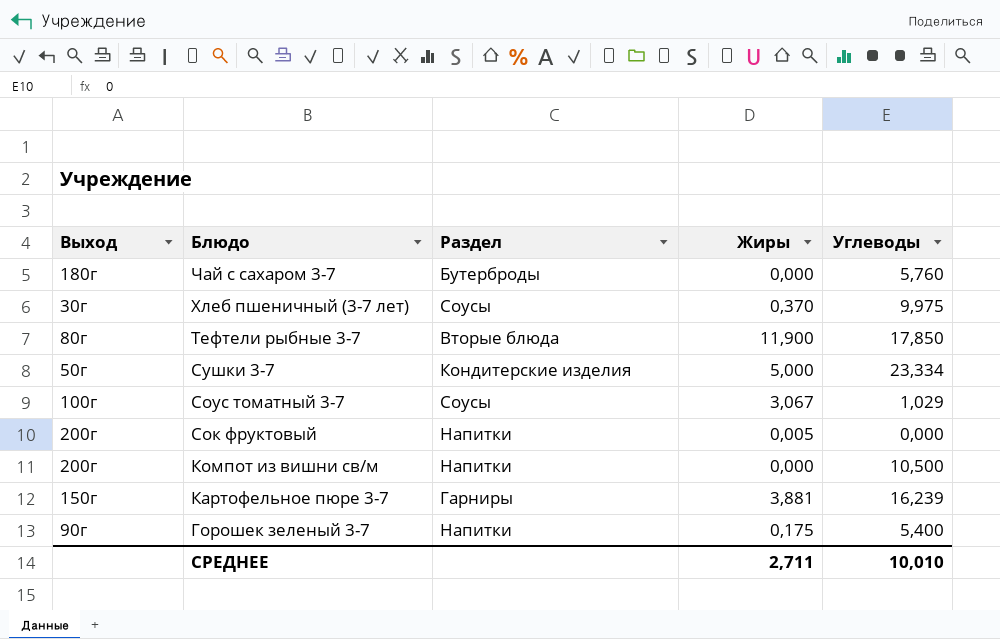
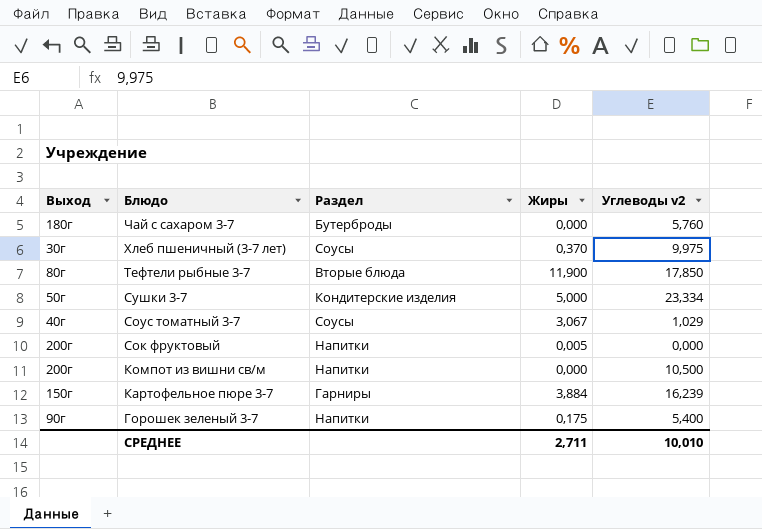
column name: Углеводы -> Углеводы v2
Соус томатный 3-7 | Выход: 100г -> 40г
Картофельное пюре 3-7 | Жиры: 3,881 -> 3,884

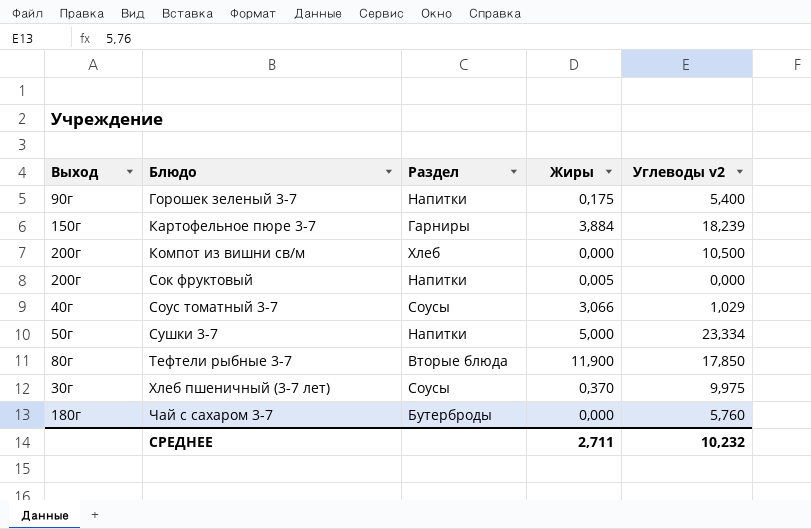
row order: Блюдо descending -> Блюдо ascending
Картофельное пюре 3-7 | Углеводы v2: 16,239 -> 18,239
Компот из вишни св/м | Раздел: Напитки -> Хлеб
Соус томатный 3-7 | Жиры: 3,067 -> 3,066
Сушки 3-7 | Раздел: Кондитерские изделия -> Напитки
СРЕДНЕЕ | Углеводы v2: 10,010 -> 10,232

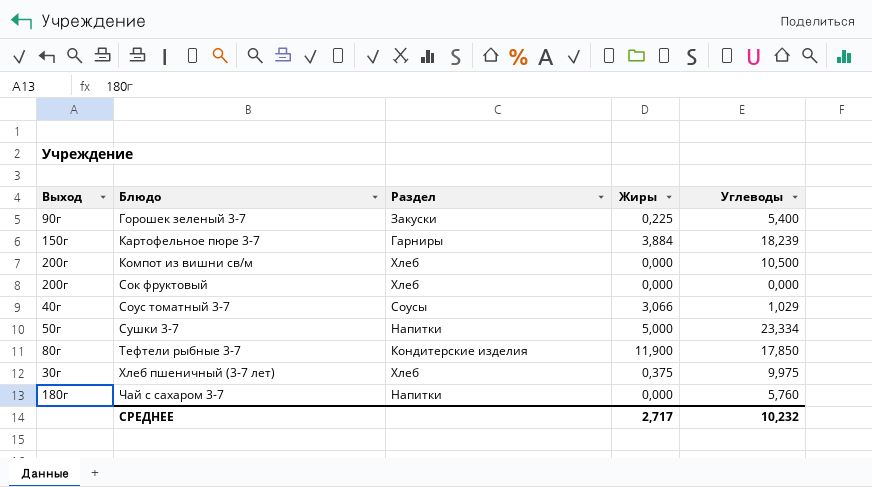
column name: Углеводы v2 -> Углеводы
Горошек зеленый 3-7 | Раздел: Напитки -> Закуски
Горошек зеленый 3-7 | Жиры: 0,175 -> 0,225
Сок фруктовый | Раздел: Напитки -> Хлеб
Сок фруктовый | Жиры: 0,005 -> 0,000
Тефтели рыбные 3-7 | Раздел: Вторые блюда -> Кондитерские изделия
Хлеб пшеничный (3-7 лет) | Раздел: Соусы -> Хлеб
Хлеб пшеничный (3-7 лет) | Жиры: 0,370 -> 0,375
Чай с сахаром 3-7 | Раздел: Бутерброды -> Напитки
СРЕДНЕЕ | Жиры: 2,711 -> 2,717

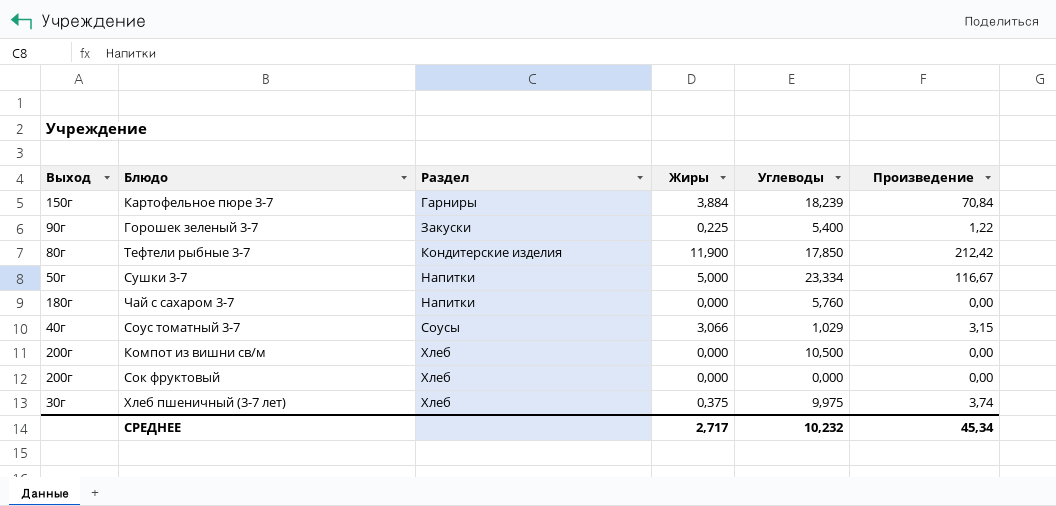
row order: Блюдо ascending -> Раздел ascending
column Произведение | formula: none -> [Жиры] * [Углеводы]

